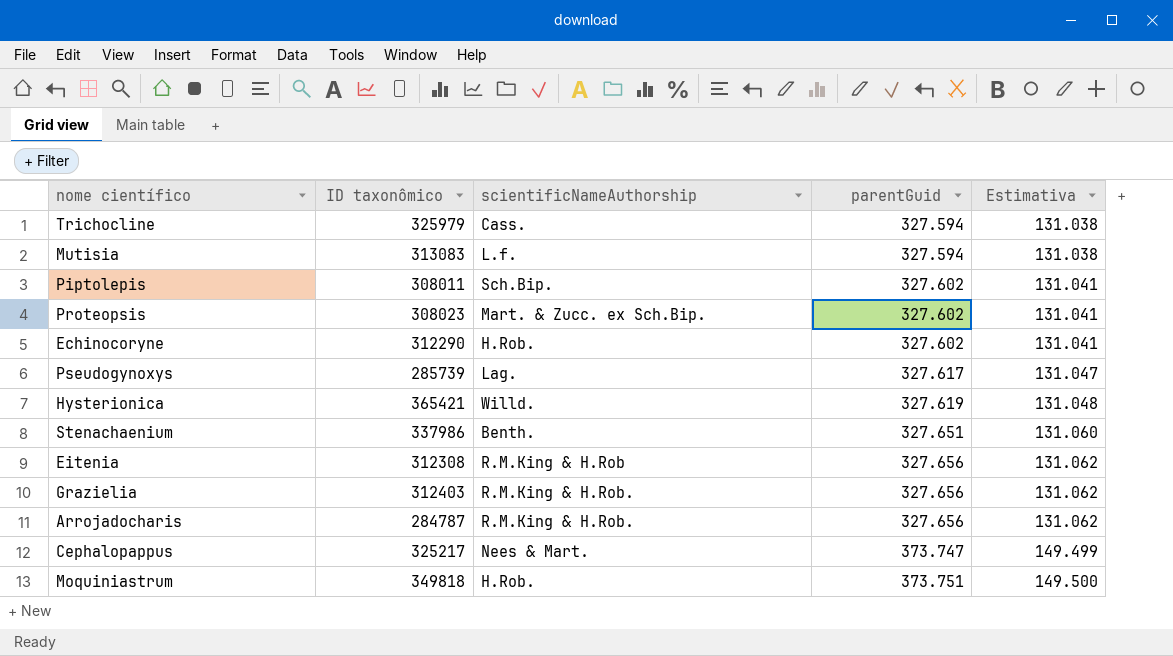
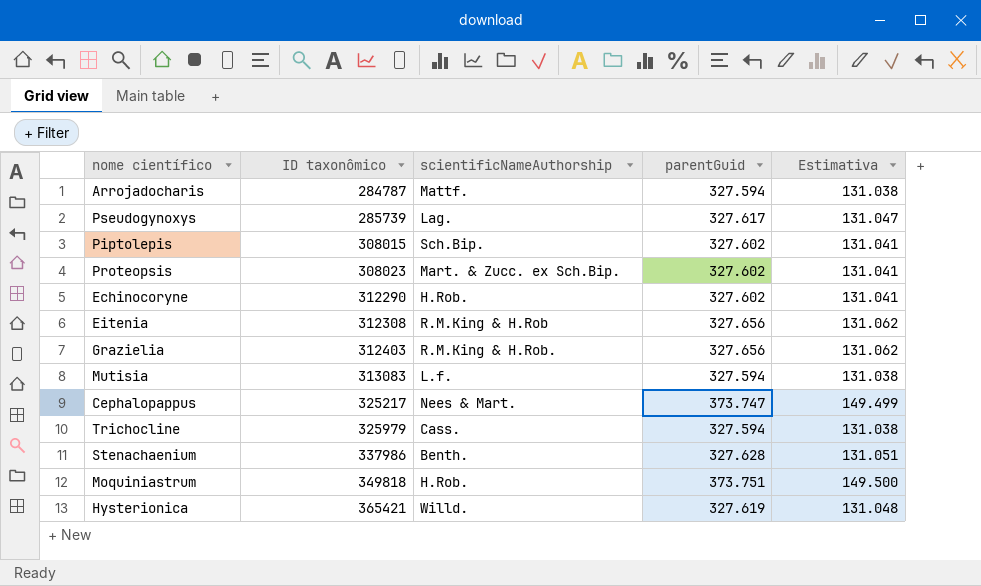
row order: parentGuid ascending -> ID taxonômico ascending
Arrojadocharis | scientificNameAuthorship: R.M.King & H.Rob. -> Mattf.
Arrojadocharis | parentGuid: 327.656 -> 327.594
Arrojadocharis | Estimativa: 131.062 -> 131.038
Piptolepis | ID taxonômico: 308011 -> 308015
Stenachaenium | parentGuid: 327.651 -> 327.628
Stenachaenium | Estimativa: 131.060 -> 131.051

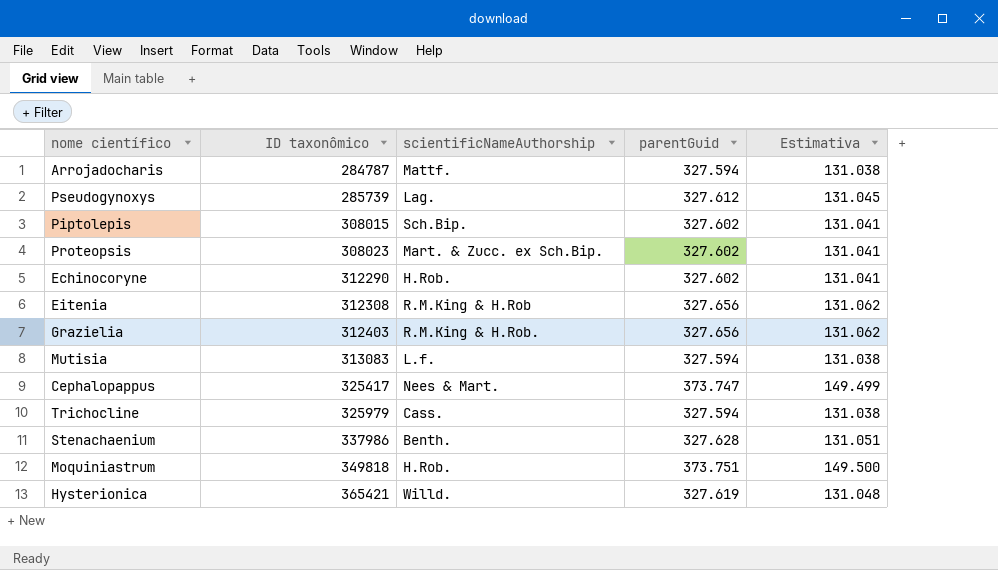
Pseudogynoxys | parentGuid: 327.617 -> 327.612
Pseudogynoxys | Estimativa: 131.047 -> 131.045
Cephalopappus | ID taxonômico: 325217 -> 325417

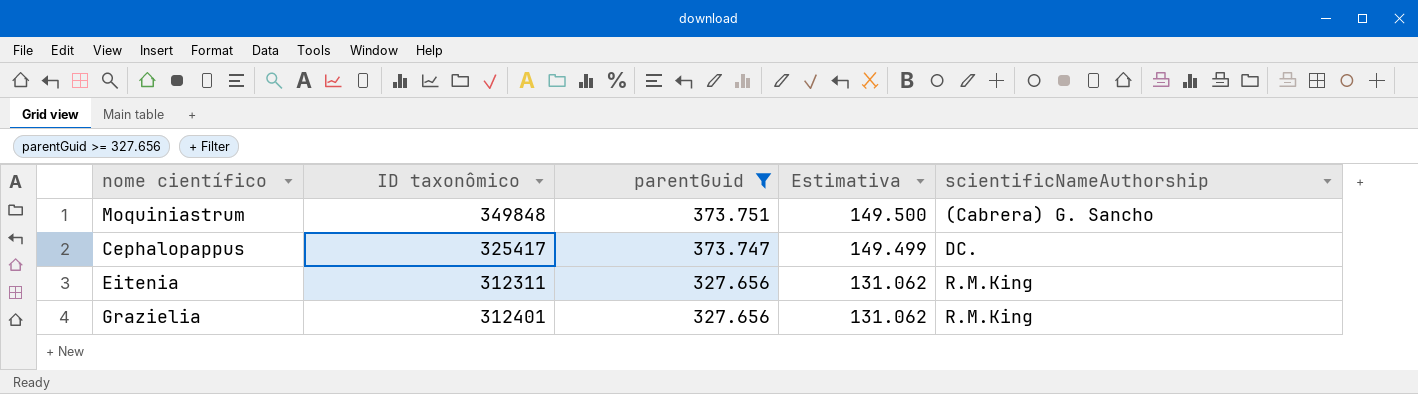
filter: none -> parentGuid >= 327.656
row order: ID taxonômico ascending -> parentGuid descending
column scientificNameAuthorship | position: 3 -> 5
Moquiniastrum | ID taxonômico: 349818 -> 349848
Moquiniastrum | scientificNameAuthorship: H.Rob. -> (Cabrera) G. Sancho
Cephalopappus | scientificNameAuthorship: Nees & Mart. -> DC.
Eitenia | ID taxonômico: 312308 -> 312311
Eitenia | scientificNameAuthorship: R.M.King & H.Rob -> R.M.King
Grazielia | ID taxonômico: 312403 -> 312401
Grazielia | scientificNameAuthorship: R.M.King & H.Rob. -> R.M.King

